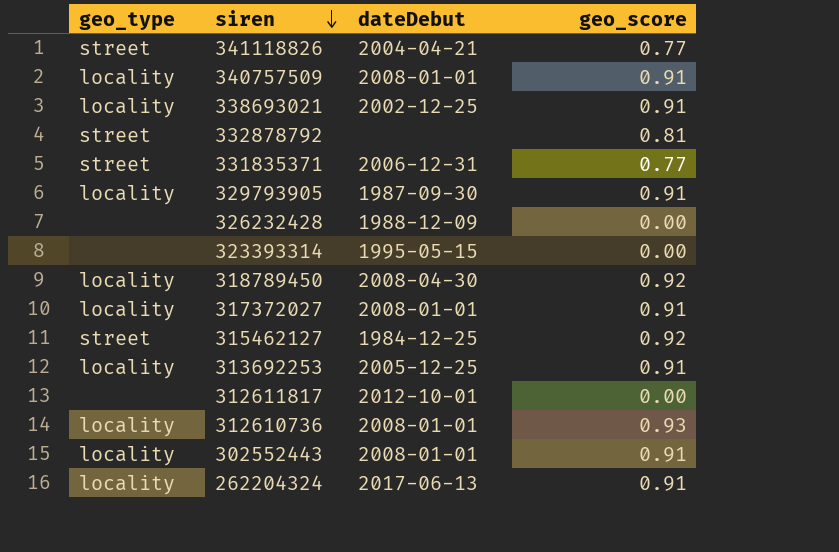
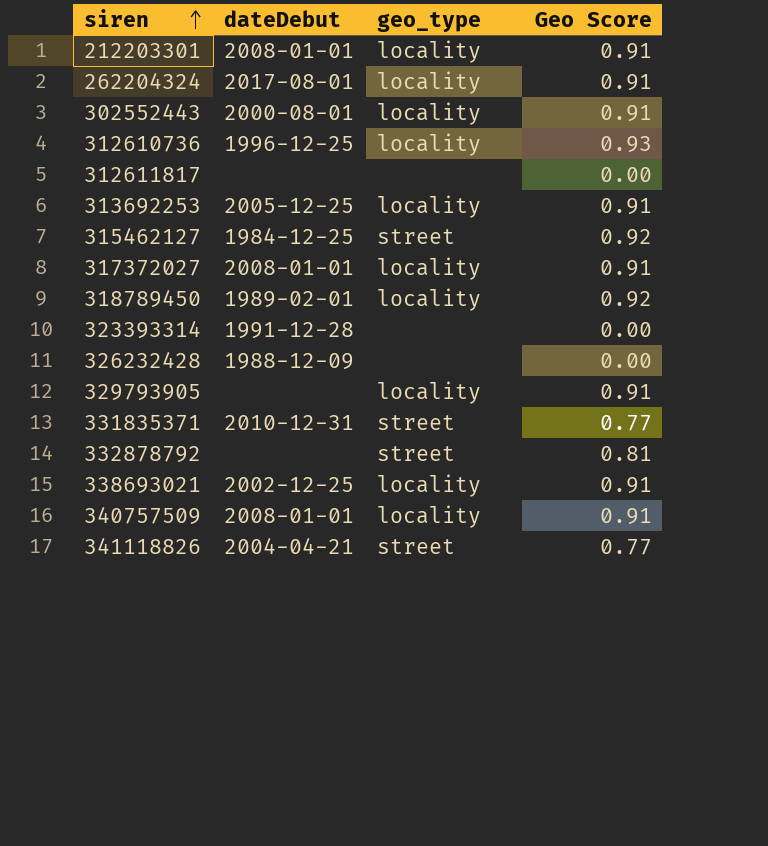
row order: siren descending -> siren ascending
column geo_type | position: 1 -> 3
column name: geo_score -> Geo Score
row 212203301: none -> 2008-01-01 | locality | 0.91
262204324 | dateDebut: 2017-06-13 -> 2017-08-01
302552443 | dateDebut: 2008-01-01 -> 2000-08-01
312610736 | dateDebut: 2008-01-01 -> 1996-12-25
312611817 | dateDebut: 2012-10-01 -> none
318789450 | dateDebut: 2008-04-30 -> 1989-02-01
323393314 | dateDebut: 1995-05-15 -> 1991-12-28
329793905 | dateDebut: 1987-09-30 -> none
331835371 | dateDebut: 2006-12-31 -> 2010-12-31

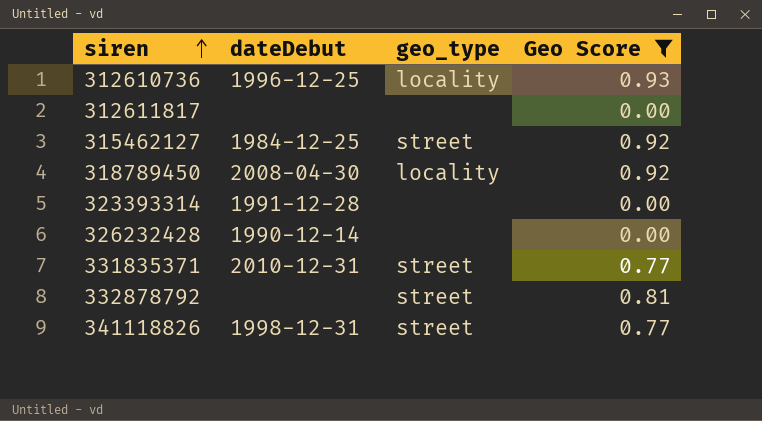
filter: none -> Geo Score != 0.91
318789450 | dateDebut: 1989-02-01 -> 2008-04-30
326232428 | dateDebut: 1988-12-09 -> 1990-12-14
341118826 | dateDebut: 2004-04-21 -> 1998-12-31

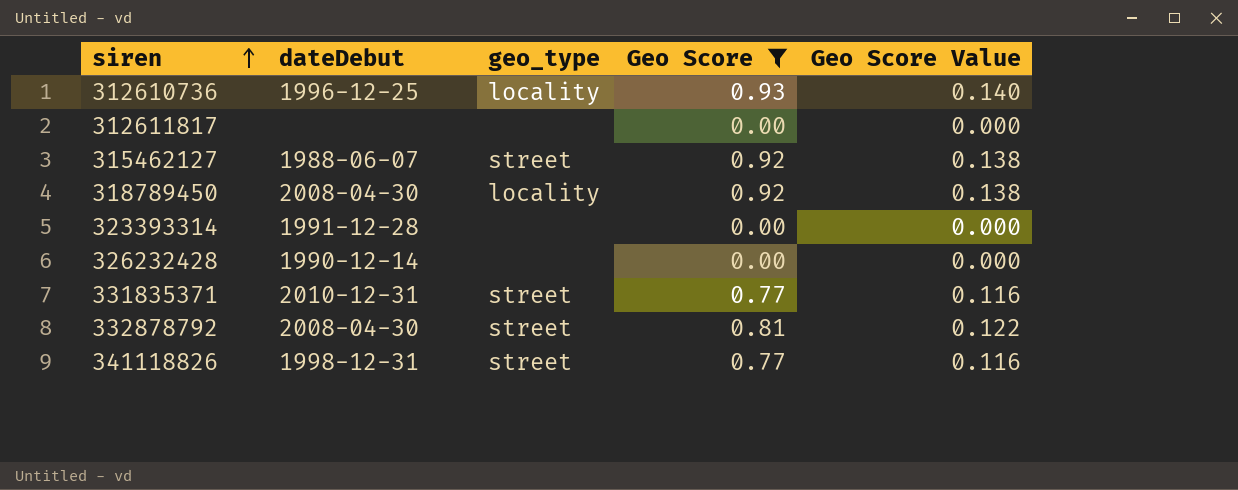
column Geo Score Value | formula: none -> [Geo Score] * 0.15
315462127 | dateDebut: 1984-12-25 -> 1988-06-07
332878792 | dateDebut: none -> 2008-04-30

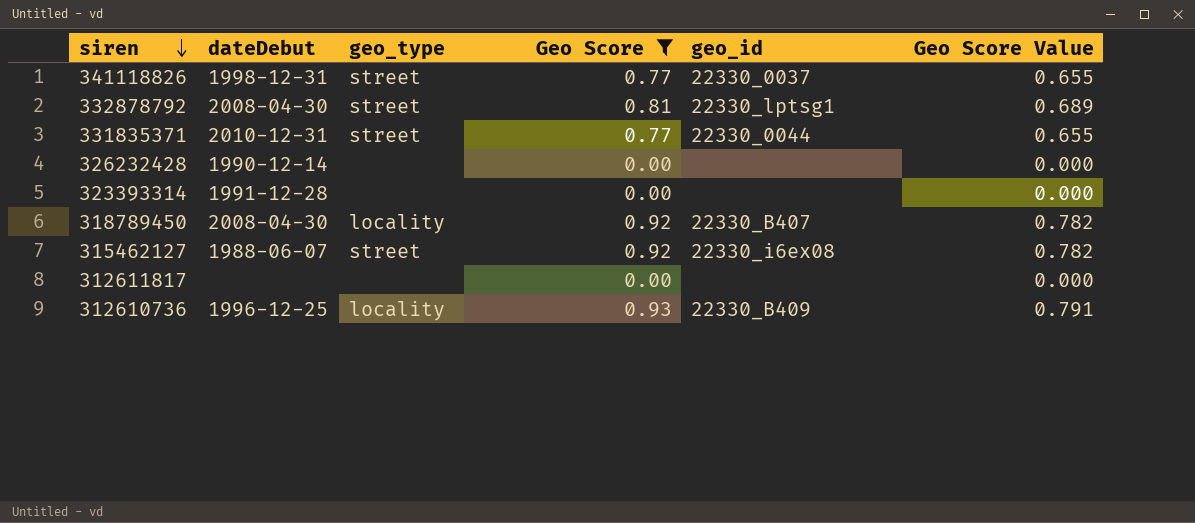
row order: siren ascending -> siren descending
column geo_id | position: none -> 5
column Geo Score Value | formula: [Geo Score] * 0.15 -> [Geo Score] * 0.85

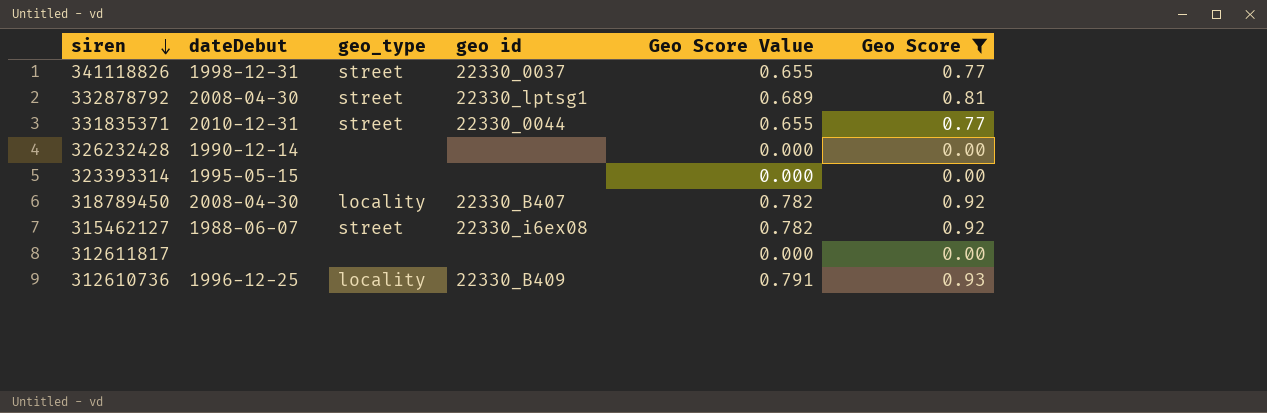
column name: geo_id -> geo id
column Geo Score | position: 4 -> 6
323393314 | dateDebut: 1991-12-28 -> 1995-05-15

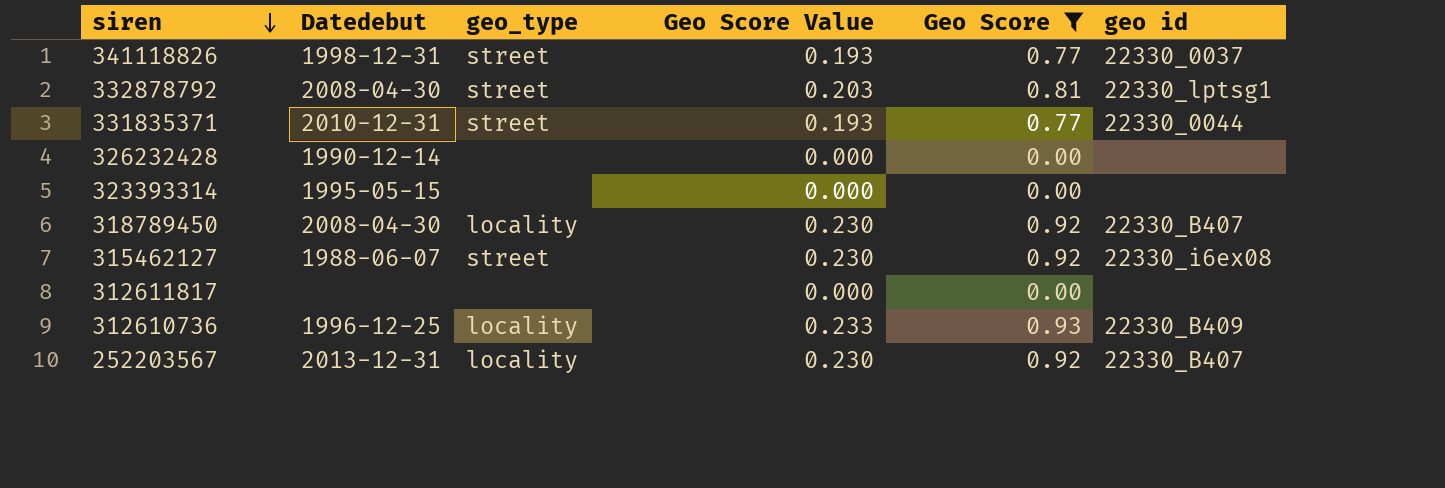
column name: dateDebut -> Datedebut
column Geo Score Value | formula: [Geo Score] * 0.85 -> [Geo Score] * 0.25
column geo id | position: 4 -> 6
row 252203567: none -> 2013-12-31 | locality | 0.230 | 0.92 | 22330_B407

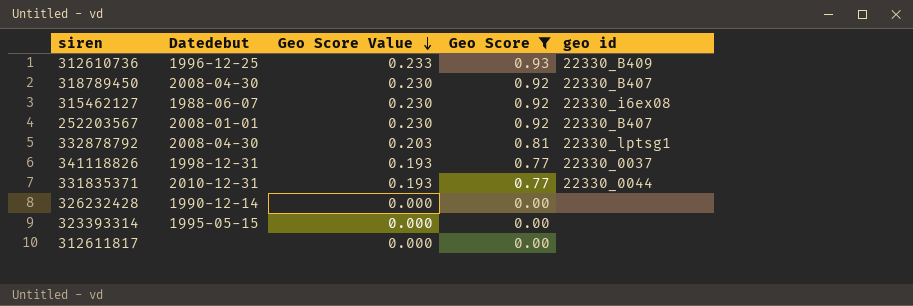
row order: siren descending -> Geo Score Value descending
column geo_type | position: 3 -> none
252203567 | Datedebut: 2013-12-31 -> 2008-01-01

